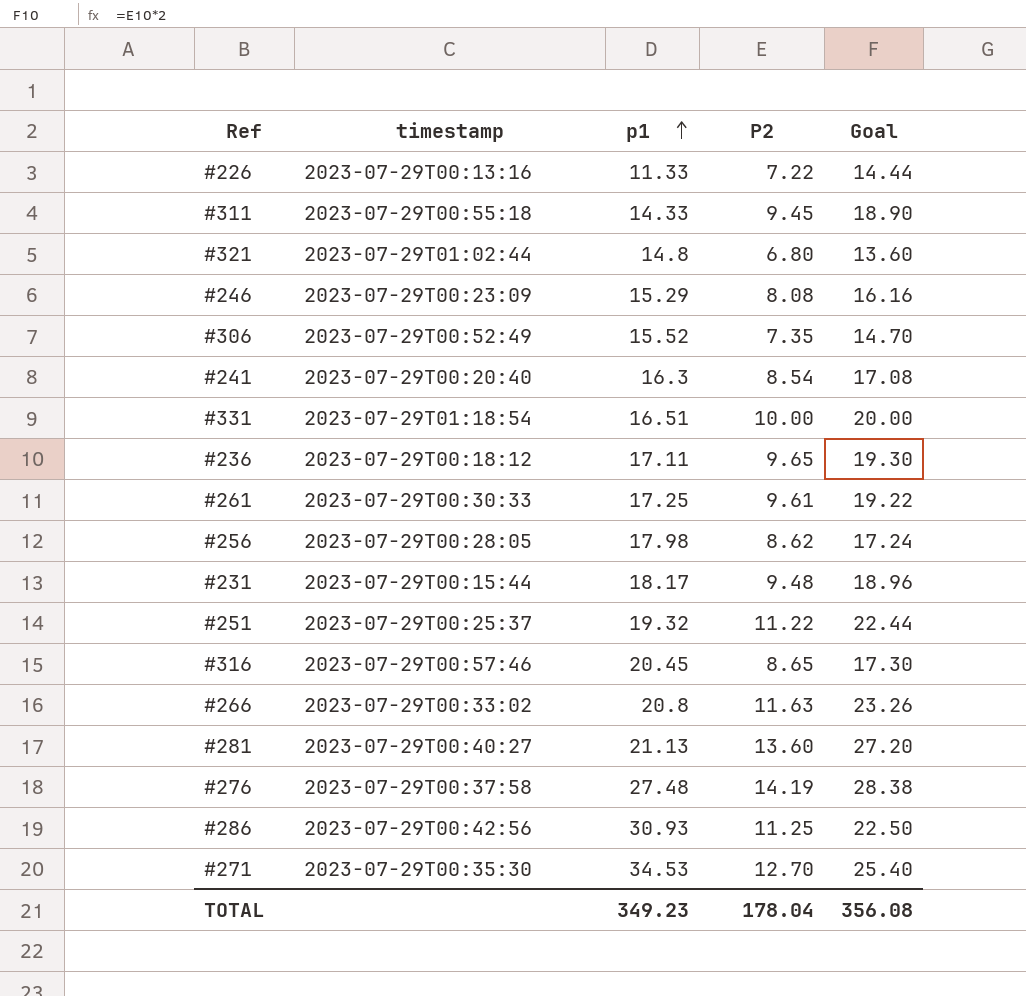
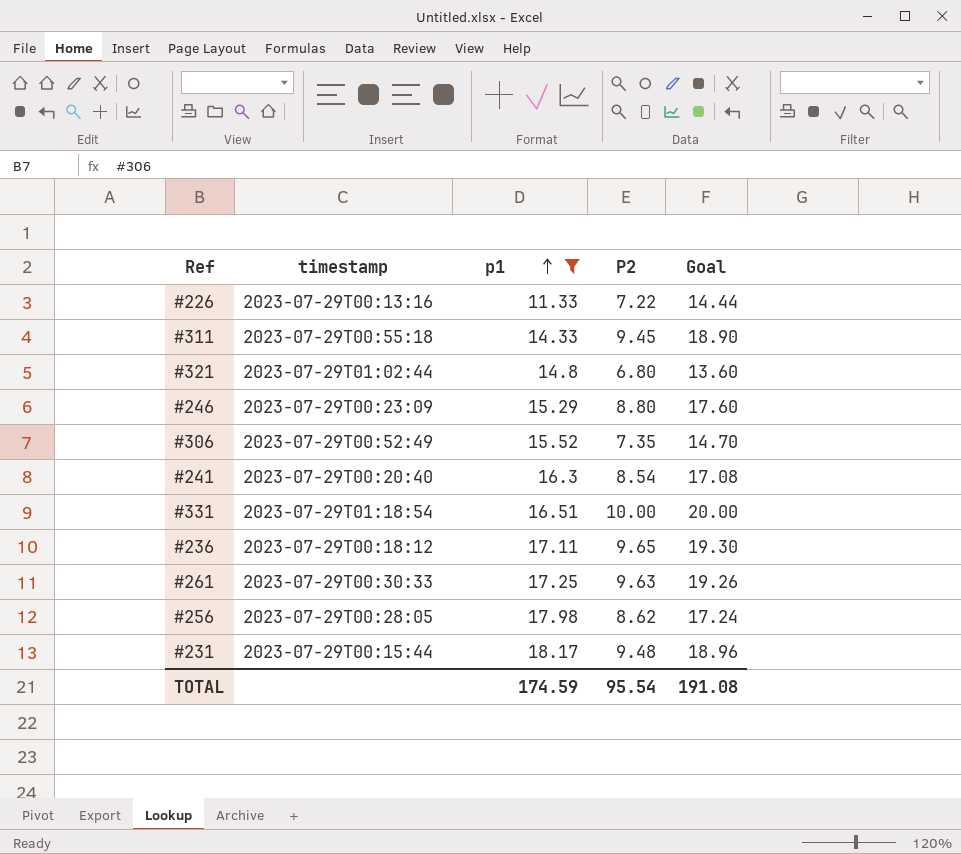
filter: none -> p1 <= 18.17
#246 | P2: 8.08 -> 8.80
#246 | Goal: 16.16 -> 17.60
#261 | P2: 9.61 -> 9.63
#261 | Goal: 19.22 -> 19.26
TOTAL | p1: 349.23 -> 174.59
TOTAL | P2: 178.04 -> 95.54
TOTAL | Goal: 356.08 -> 191.08

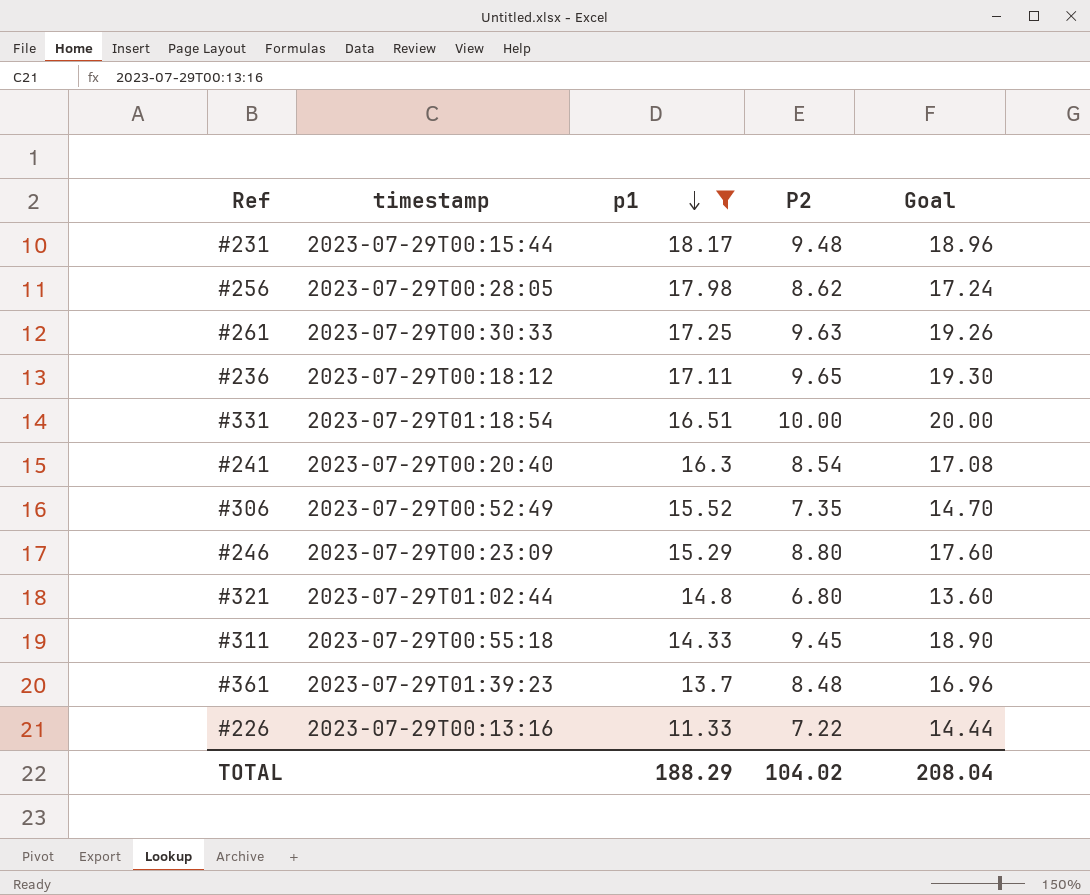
row order: p1 ascending -> p1 descending
row #361: none -> 2023-07-29T01:39:23 | 13.7 | 8.48 | 16.96
TOTAL | p1: 174.59 -> 188.29
TOTAL | P2: 95.54 -> 104.02
TOTAL | Goal: 191.08 -> 208.04

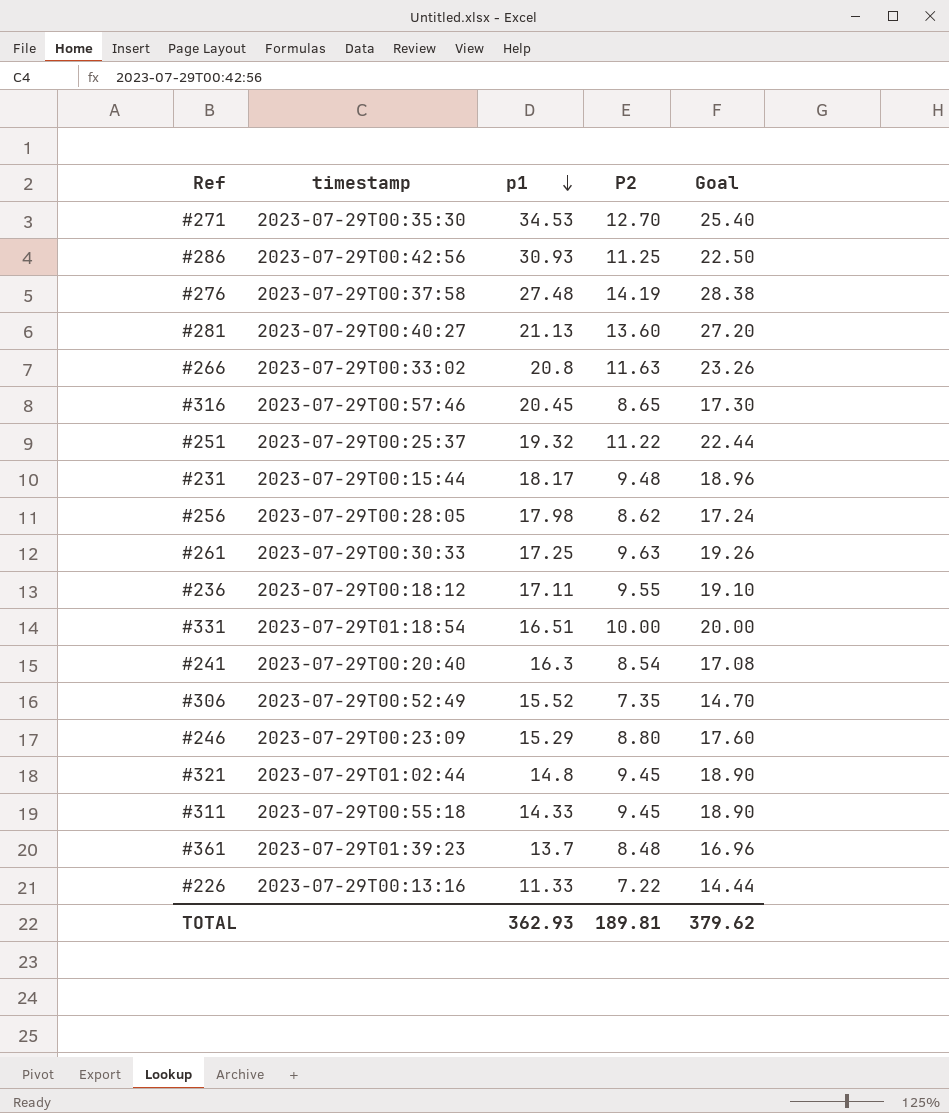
filter: p1 <= 18.17 -> none
#236 | P2: 9.65 -> 9.55
#236 | Goal: 19.30 -> 19.10
#321 | P2: 6.80 -> 9.45
#321 | Goal: 13.60 -> 18.90
TOTAL | p1: 188.29 -> 362.93
TOTAL | P2: 104.02 -> 189.81
TOTAL | Goal: 208.04 -> 379.62

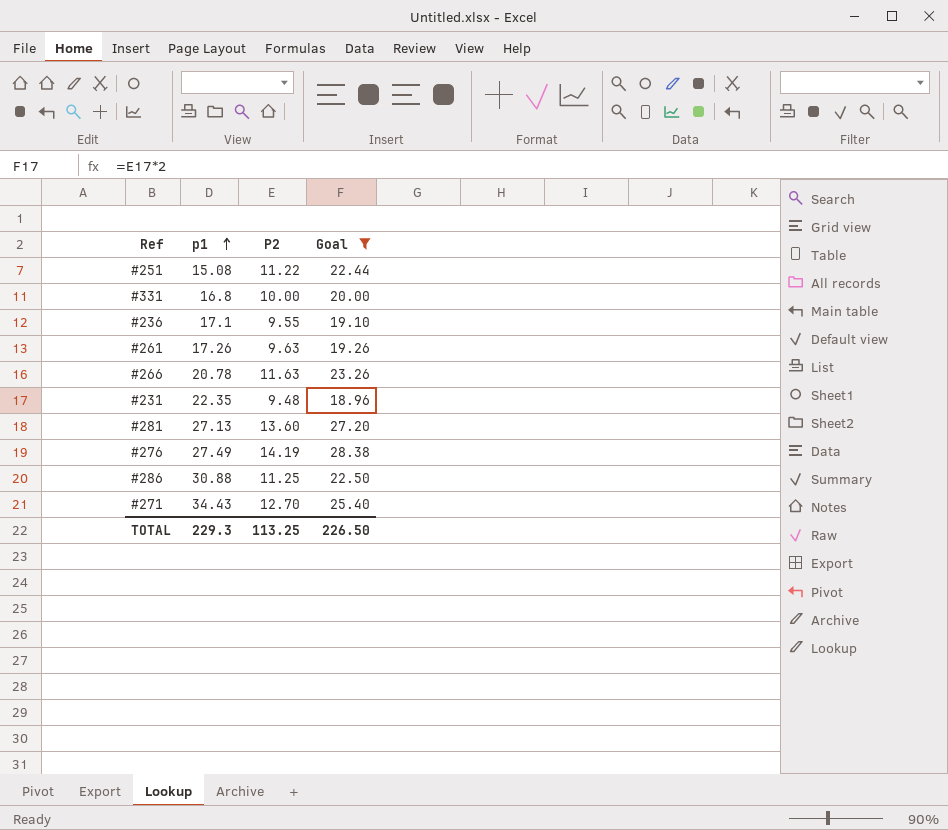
filter: none -> Goal >= 18.96
row order: p1 descending -> p1 ascending
column timestamp | position: 2 -> none
#251 | p1: 19.32 -> 15.08
#331 | p1: 16.51 -> 16.8
#236 | p1: 17.11 -> 17.1
#261 | p1: 17.25 -> 17.26
#266 | p1: 20.8 -> 20.78
#231 | p1: 18.17 -> 22.35
#281 | p1: 21.13 -> 27.13
#276 | p1: 27.48 -> 27.49
#286 | p1: 30.93 -> 30.88
#271 | p1: 34.53 -> 34.43
TOTAL | p1: 362.93 -> 229.3
TOTAL | P2: 189.81 -> 113.25
TOTAL | Goal: 379.62 -> 226.50

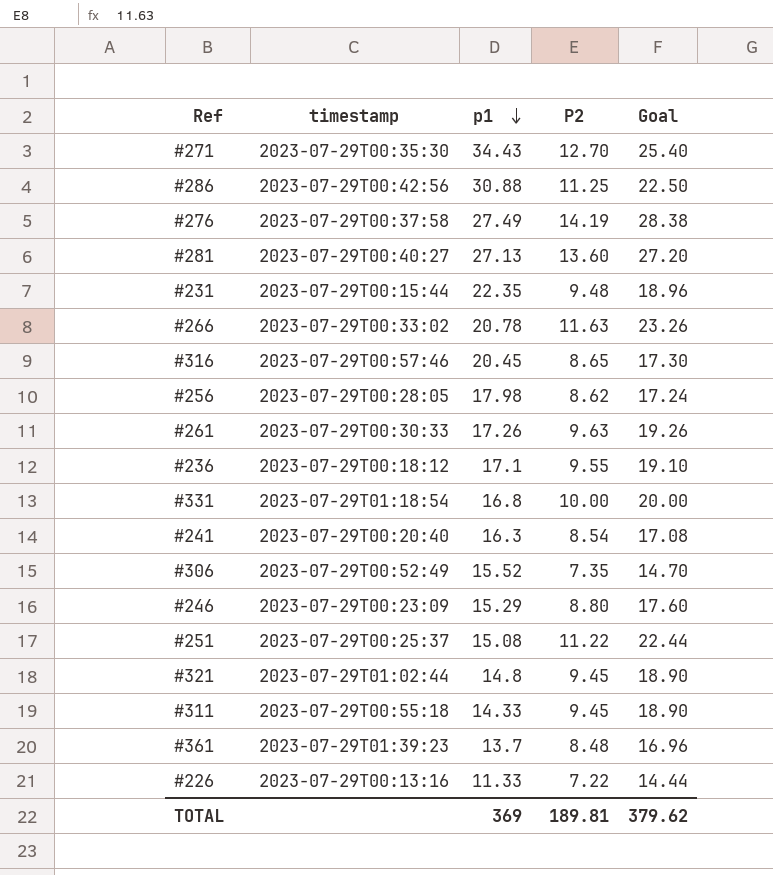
filter: Goal >= 18.96 -> none
row order: p1 ascending -> p1 descending
column timestamp | position: none -> 2
TOTAL | p1: 229.3 -> 369
TOTAL | P2: 113.25 -> 189.81
TOTAL | Goal: 226.50 -> 379.62

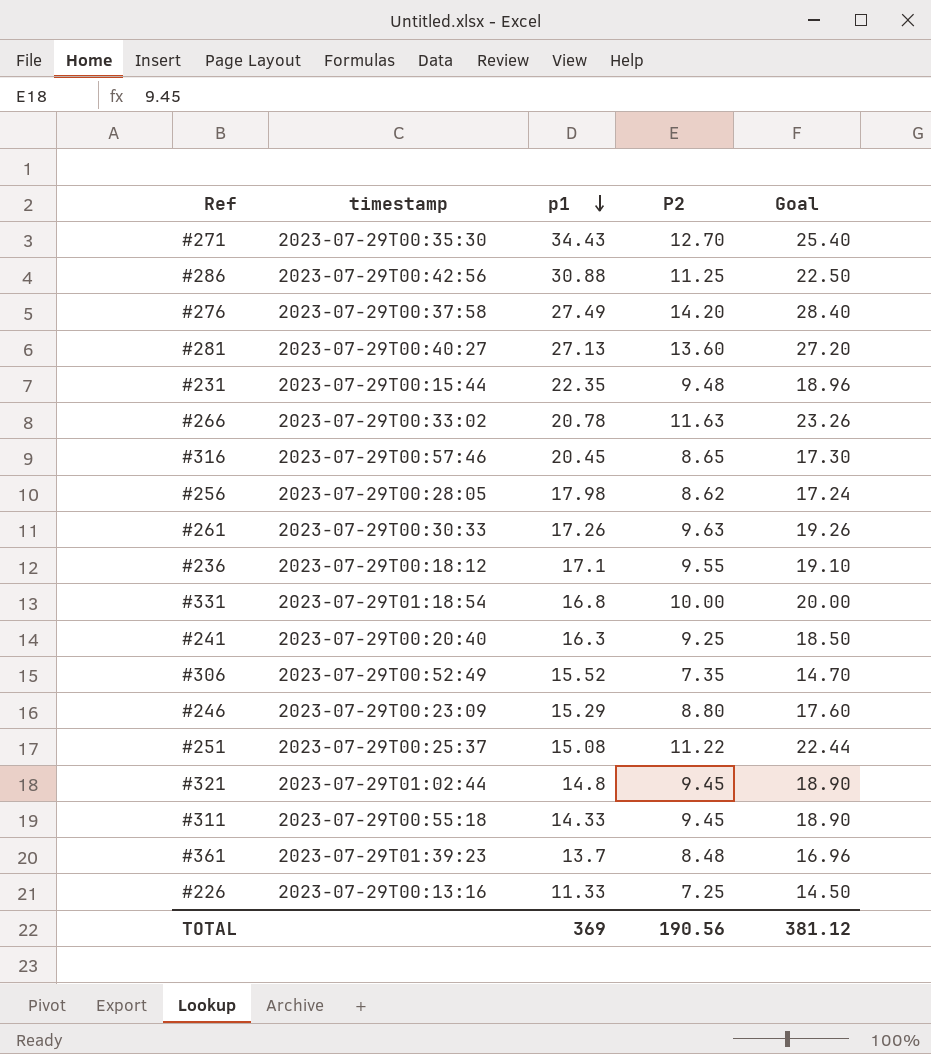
#276 | P2: 14.19 -> 14.20
#276 | Goal: 28.38 -> 28.40
#241 | P2: 8.54 -> 9.25
#241 | Goal: 17.08 -> 18.50
#226 | P2: 7.22 -> 7.25
#226 | Goal: 14.44 -> 14.50
TOTAL | P2: 189.81 -> 190.56
TOTAL | Goal: 379.62 -> 381.12

